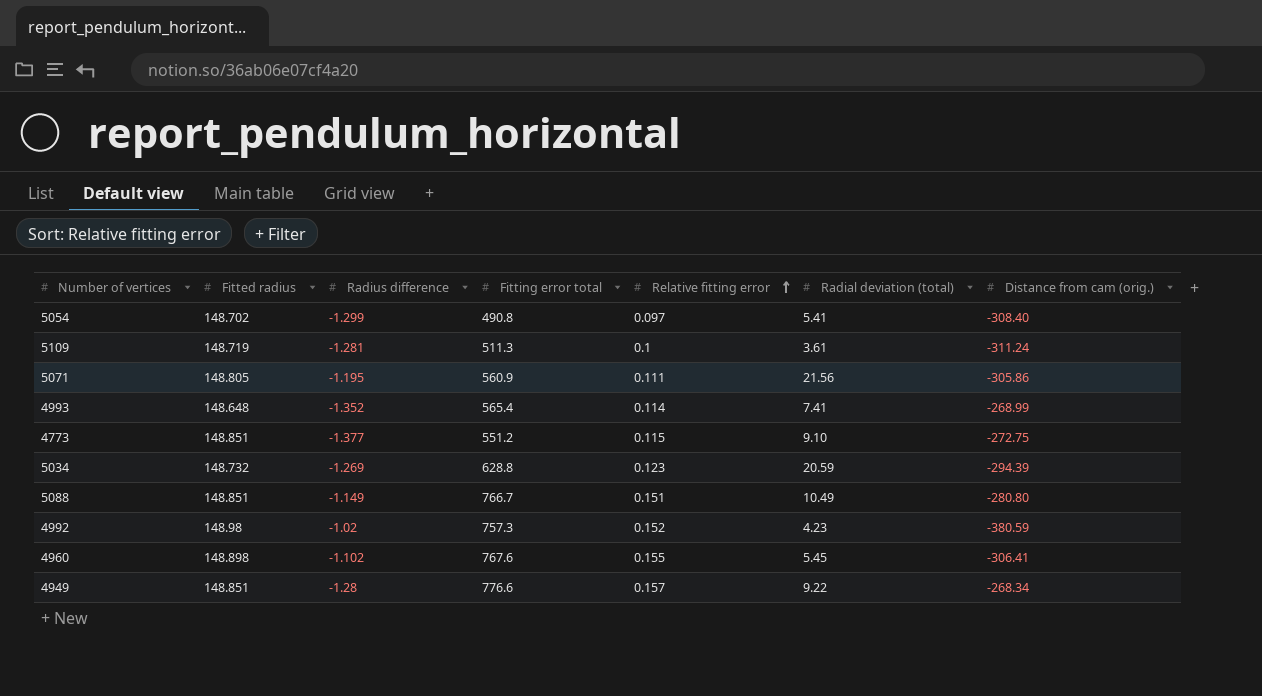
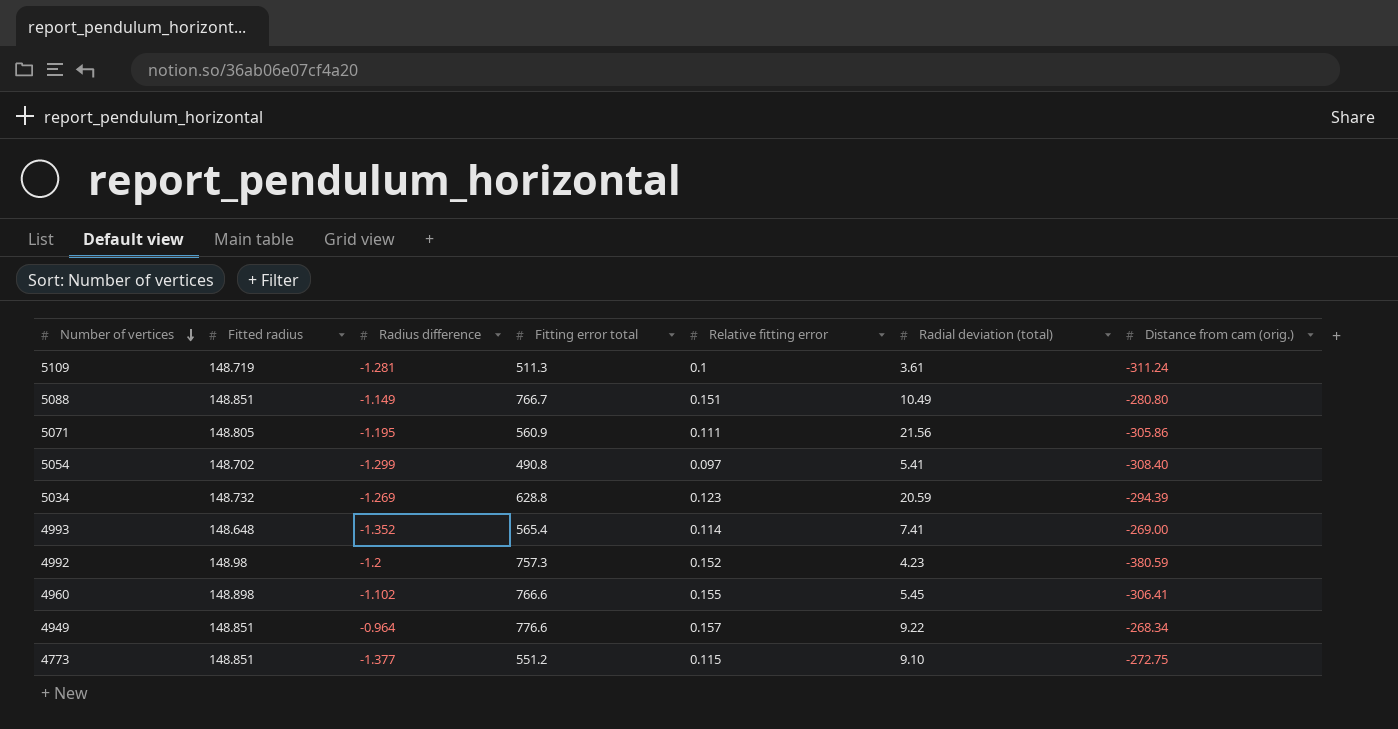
row order: Relative fitting error ascending -> Number of vertices descending
4993 | Distance from cam (orig.): -268.99 -> -269.00
4992 | Radius difference: -1.02 -> -1.2
4960 | Fitting error total: 767.6 -> 766.6
4949 | Radius difference: -1.28 -> -0.964

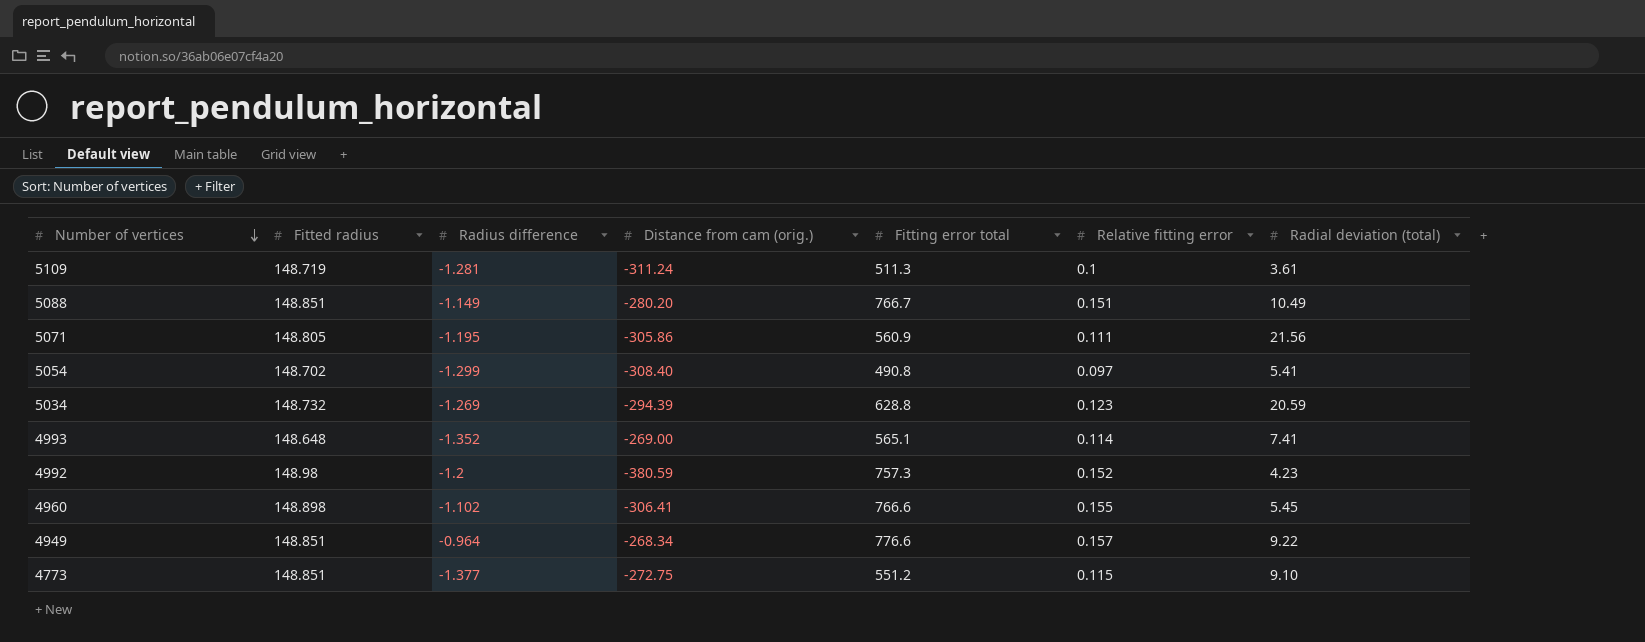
column Distance from cam (orig.) | position: 7 -> 4
5088 | Distance from cam (orig.): -280.80 -> -280.20
4993 | Fitting error total: 565.4 -> 565.1

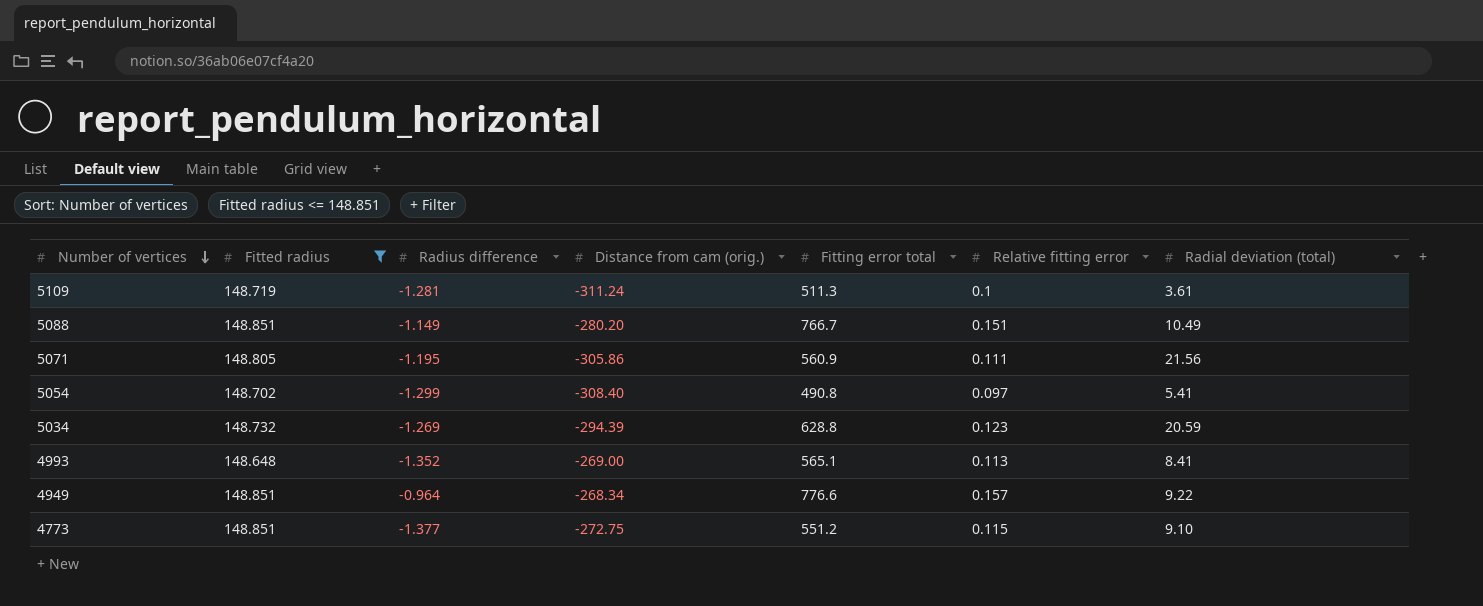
filter: none -> Fitted radius <= 148.851
4993 | Relative fitting error: 0.114 -> 0.113
4993 | Radial deviation (total): 7.41 -> 8.41

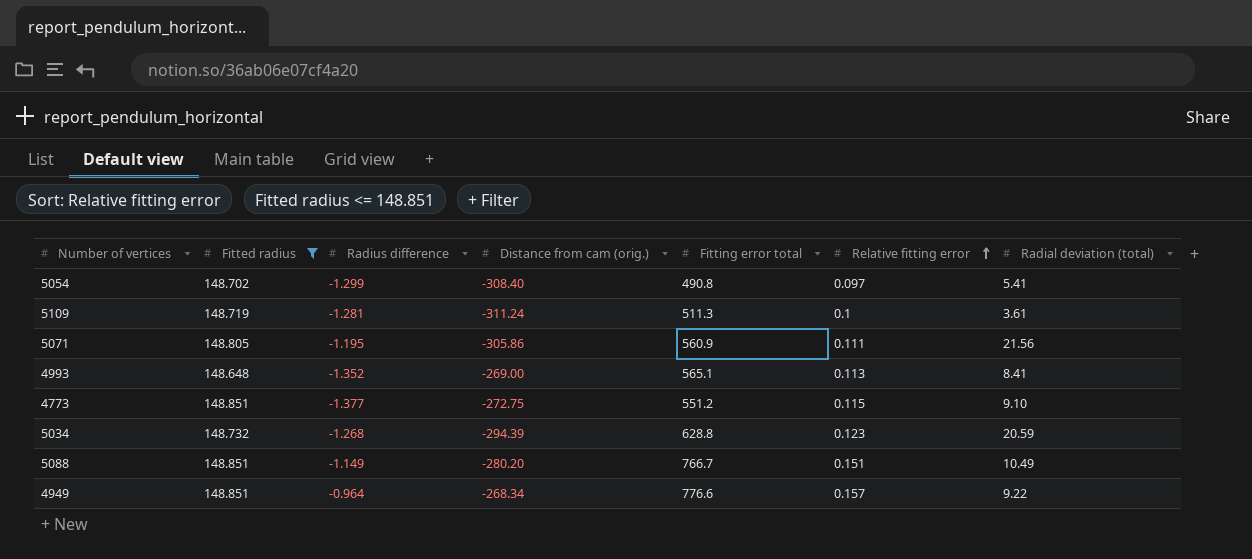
row order: Number of vertices descending -> Relative fitting error ascending
5034 | Radius difference: -1.269 -> -1.268

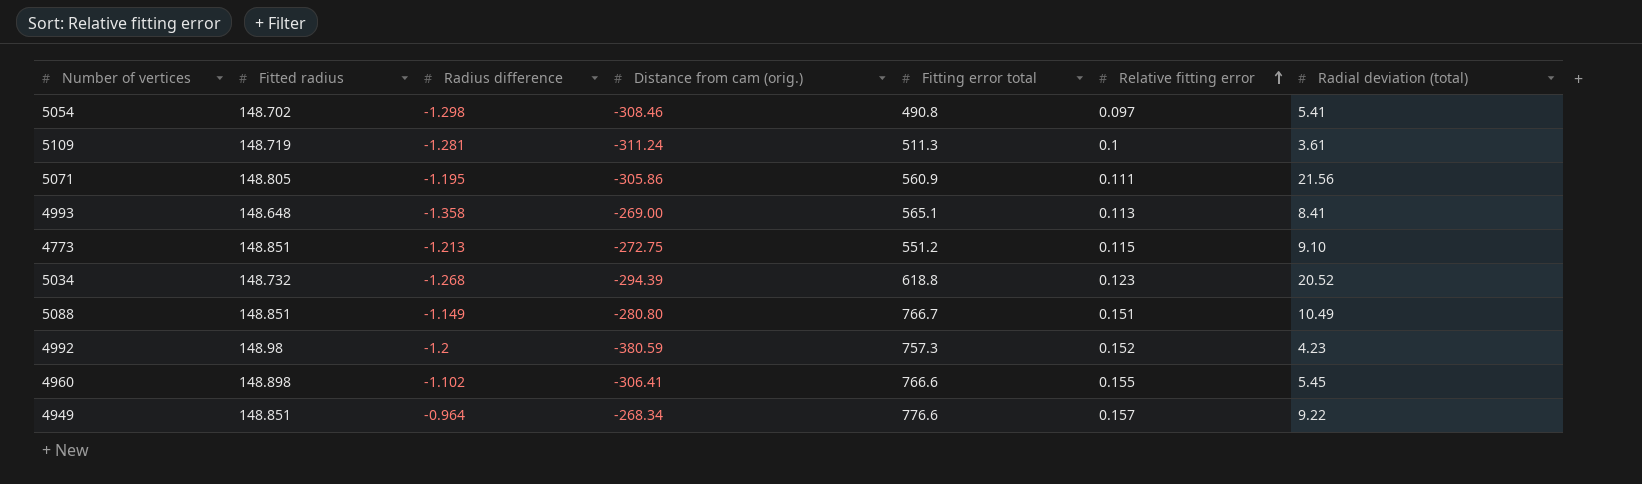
filter: Fitted radius <= 148.851 -> none
5054 | Radius difference: -1.299 -> -1.298
5054 | Distance from cam (orig.): -308.40 -> -308.46
4993 | Radius difference: -1.352 -> -1.358
4773 | Radius difference: -1.377 -> -1.213
5034 | Fitting error total: 628.8 -> 618.8
5034 | Radial deviation (total): 20.59 -> 20.52
5088 | Distance from cam (orig.): -280.20 -> -280.80

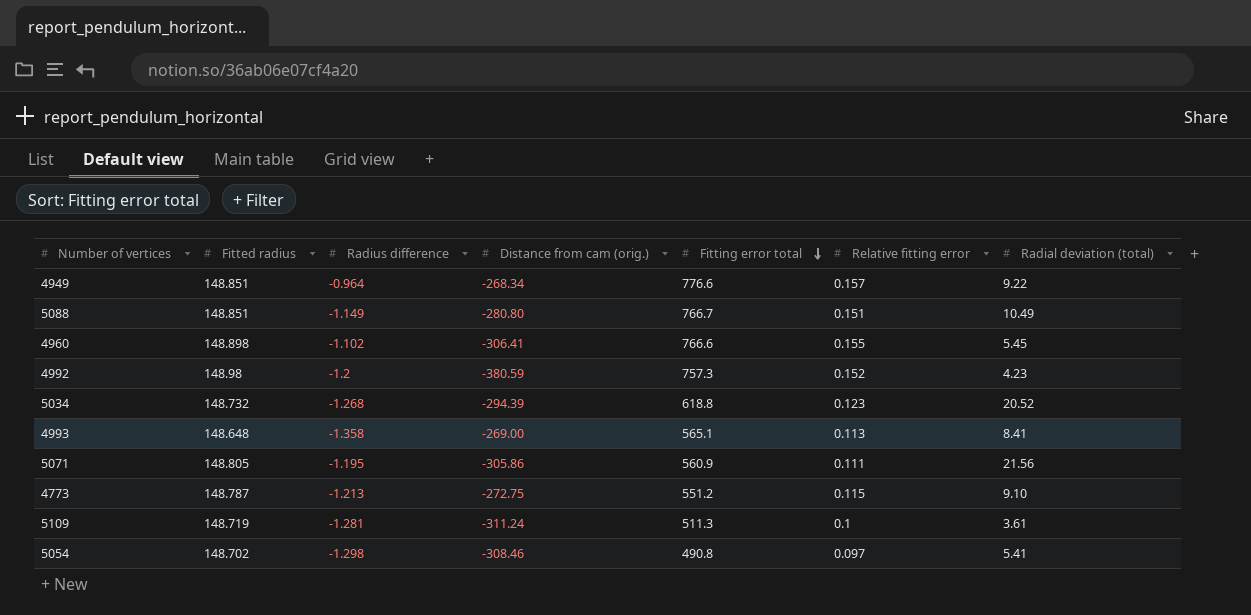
row order: Relative fitting error ascending -> Fitting error total descending
4773 | Fitted radius: 148.851 -> 148.787

